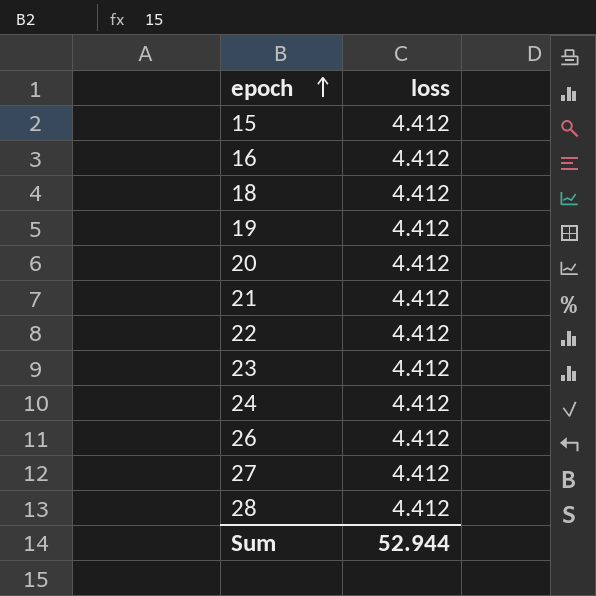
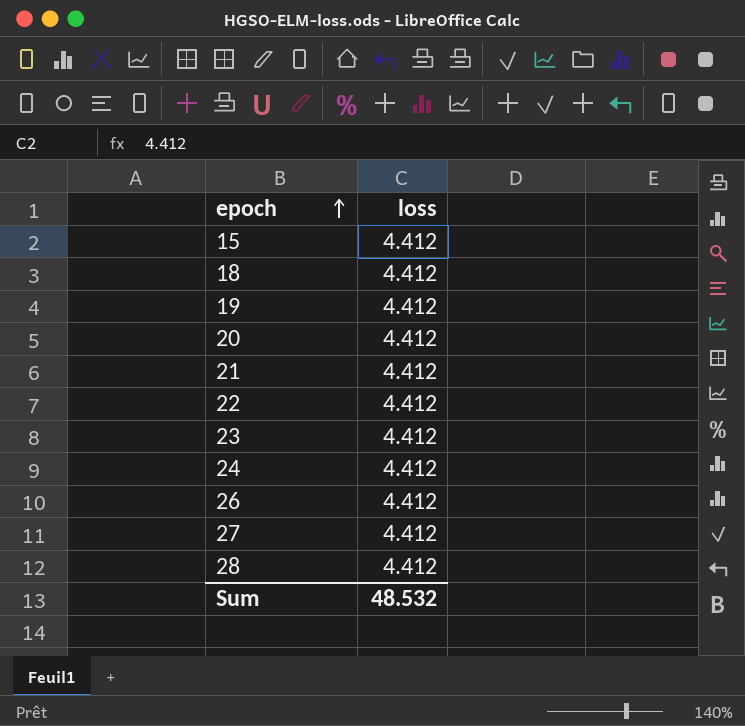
row 16: 4.412 -> none
Sum | loss: 52.944 -> 48.532

